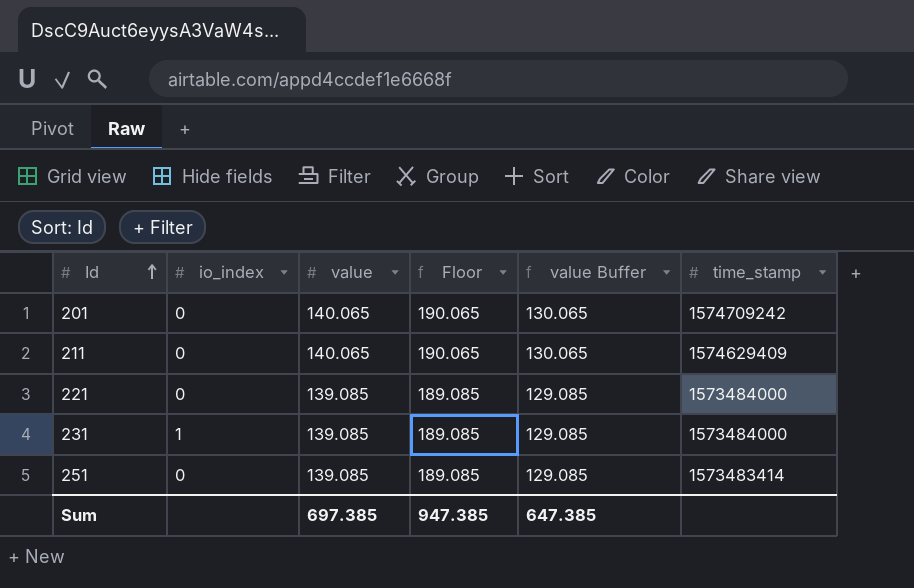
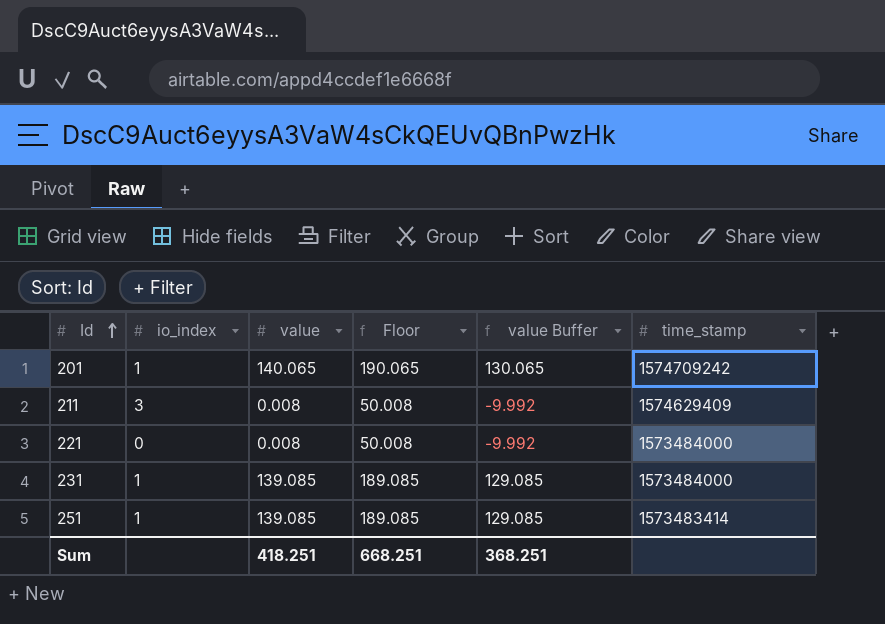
201 | io_index: 0 -> 1
211 | io_index: 0 -> 3
211 | value: 140.065 -> 0.008
211 | Floor: 190.065 -> 50.008
211 | value Buffer: 130.065 -> -9.992
221 | value: 139.085 -> 0.008
221 | Floor: 189.085 -> 50.008
221 | value Buffer: 129.085 -> -9.992
251 | io_index: 0 -> 1
Sum | value: 697.385 -> 418.251
Sum | Floor: 947.385 -> 668.251
Sum | value Buffer: 647.385 -> 368.251

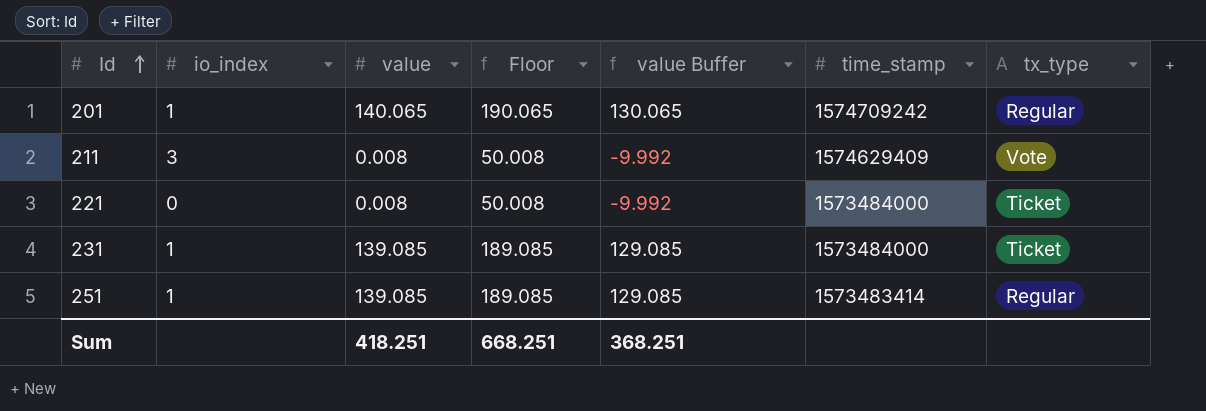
column tx_type | position: none -> 7

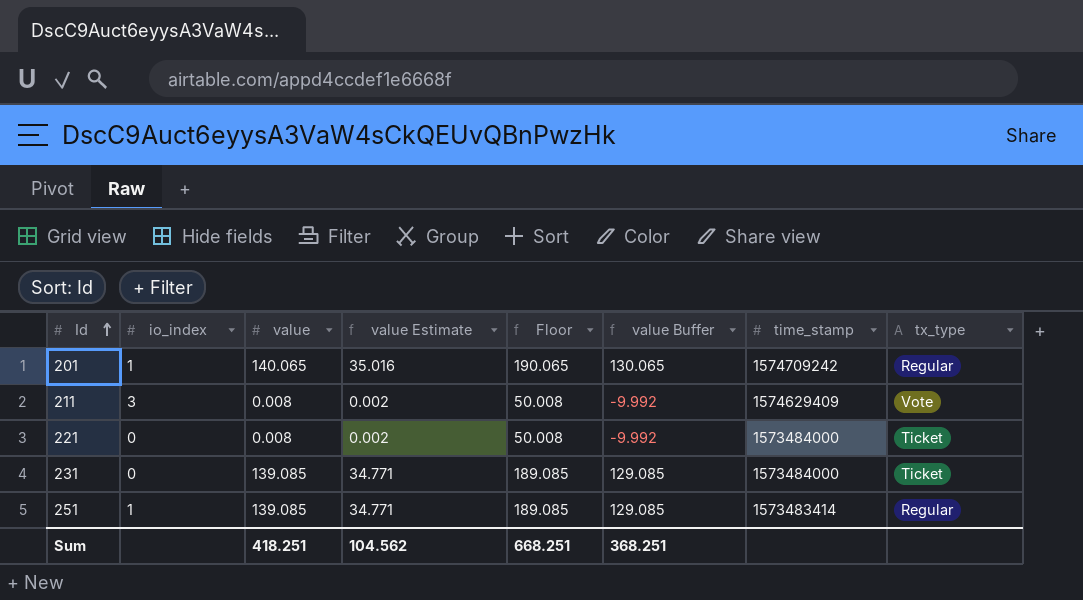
column value Estimate | formula: none -> [value] * 0.25
231 | io_index: 1 -> 0

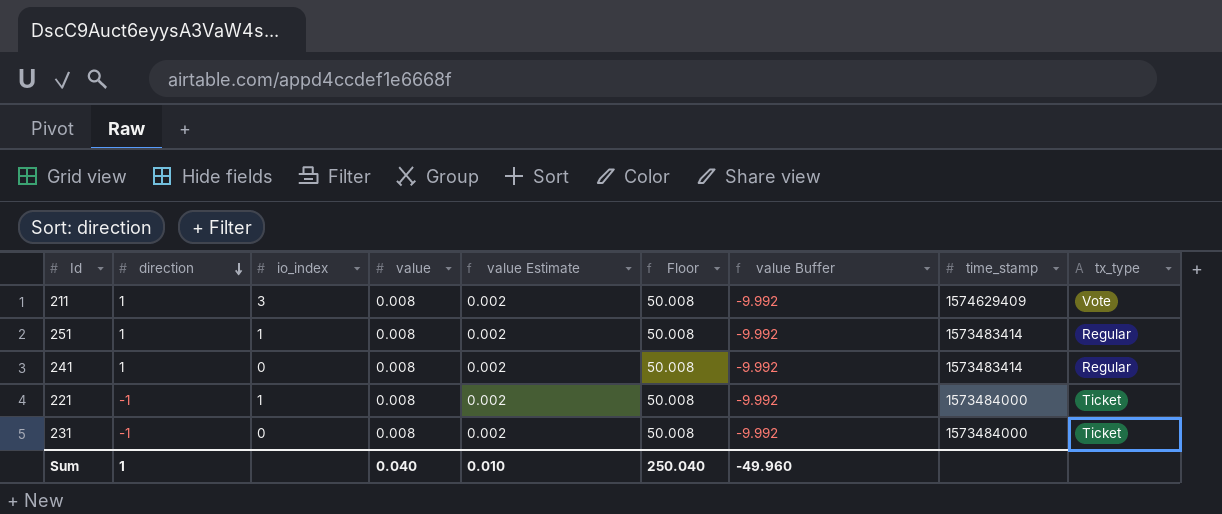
row order: Id ascending -> direction descending
column direction | position: none -> 2
row 201: 1 | 140.065 | 35.016 | 190.065 | 130.065 | 1574709242 | Regular -> none
251 | value: 139.085 -> 0.008
251 | value Estimate: 34.771 -> 0.002
251 | Floor: 189.085 -> 50.008
251 | value Buffer: 129.085 -> -9.992
row 241: none -> 1 | 0 | 0.008 | 0.002 | 50.008 | -9.992 | 1573483414 | Regular
221 | io_index: 0 -> 1
231 | value: 139.085 -> 0.008
231 | value Estimate: 34.771 -> 0.002
231 | Floor: 189.085 -> 50.008
231 | value Buffer: 129.085 -> -9.992
Sum | value: 418.251 -> 0.040
Sum | value Estimate: 104.562 -> 0.010
Sum | Floor: 668.251 -> 250.040
Sum | value Buffer: 368.251 -> -49.960

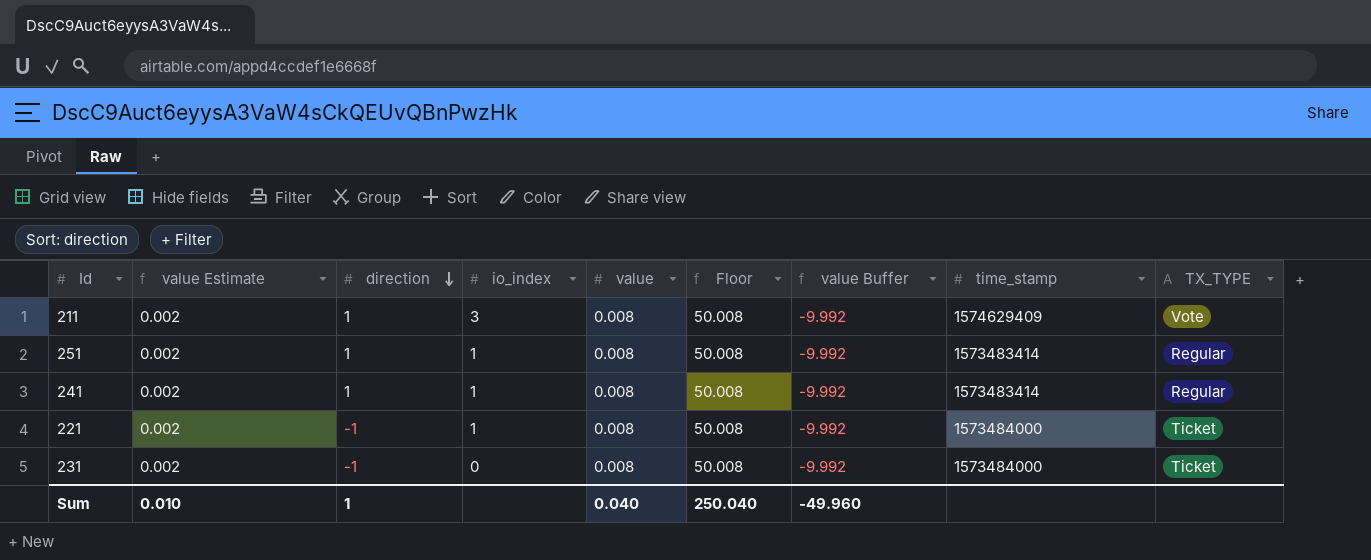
column value Estimate | position: 5 -> 2
column name: tx_type -> TX_TYPE
241 | io_index: 0 -> 1

